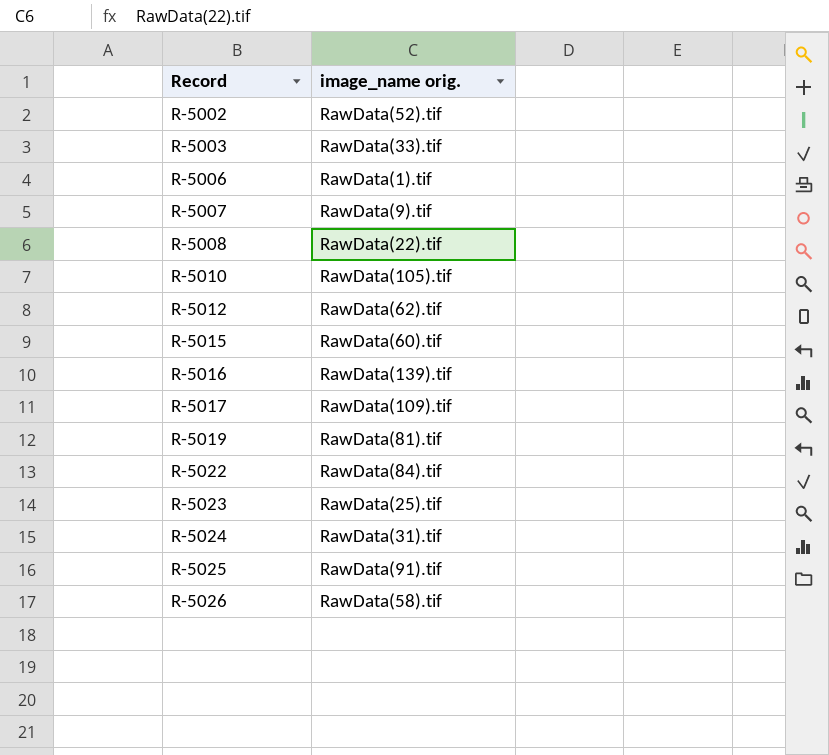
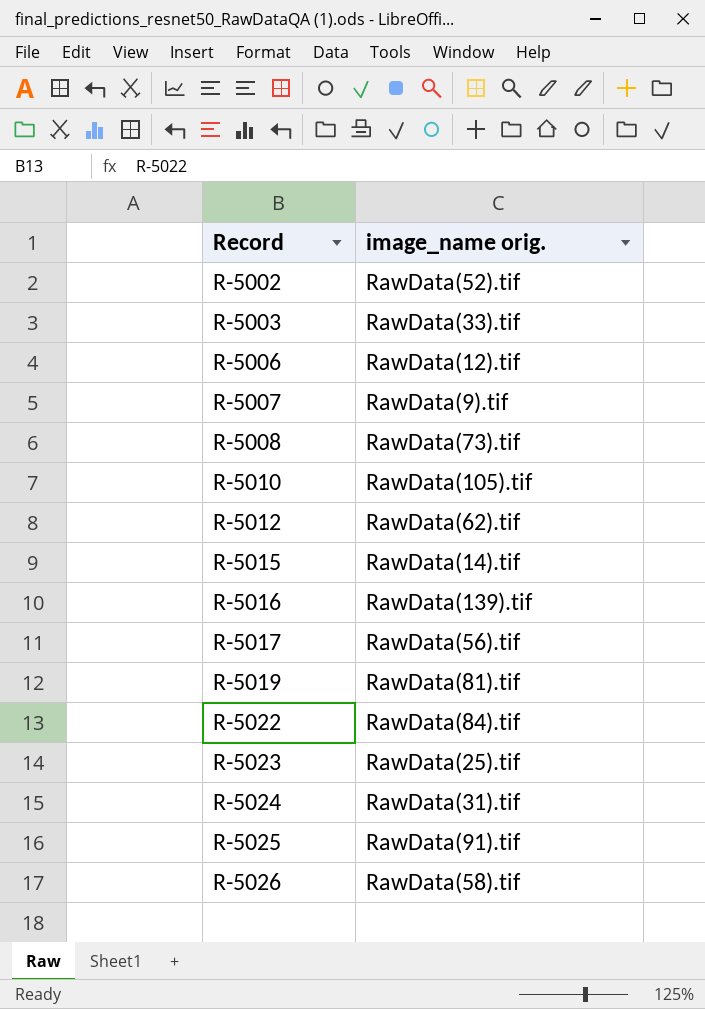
R-5006 | image_name orig.: RawData(1).tif -> RawData(12).tif
R-5008 | image_name orig.: RawData(22).tif -> RawData(73).tif
R-5015 | image_name orig.: RawData(60).tif -> RawData(14).tif
R-5017 | image_name orig.: RawData(109).tif -> RawData(56).tif

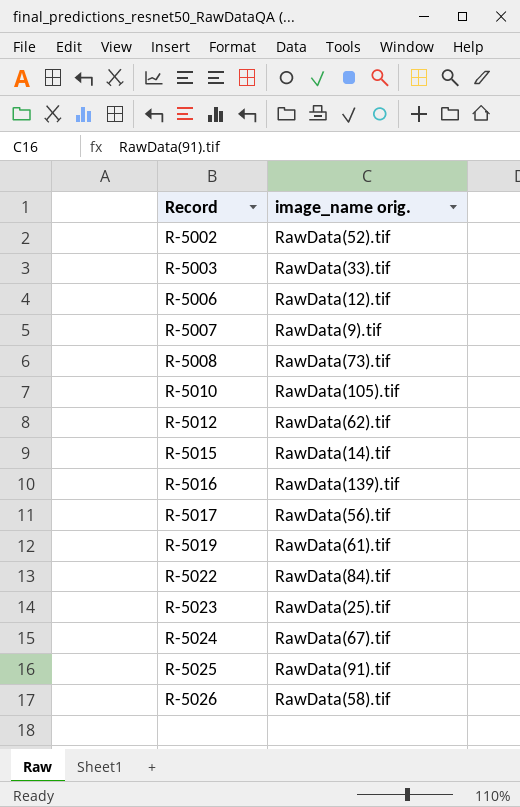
R-5019 | image_name orig.: RawData(81).tif -> RawData(61).tif
R-5024 | image_name orig.: RawData(31).tif -> RawData(67).tif

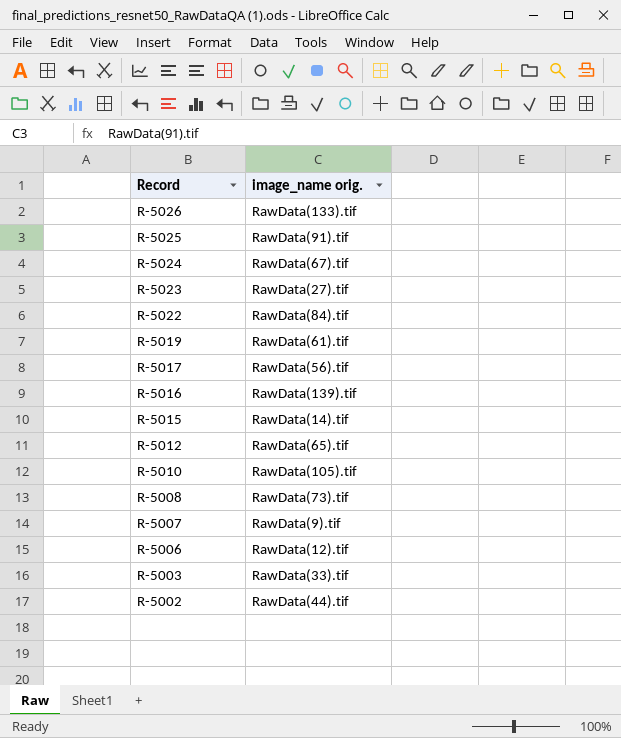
row order: Record ascending -> Record descending
R-5026 | image_name orig.: RawData(58).tif -> RawData(133).tif
R-5023 | image_name orig.: RawData(25).tif -> RawData(27).tif
R-5012 | image_name orig.: RawData(62).tif -> RawData(65).tif
R-5002 | image_name orig.: RawData(52).tif -> RawData(44).tif

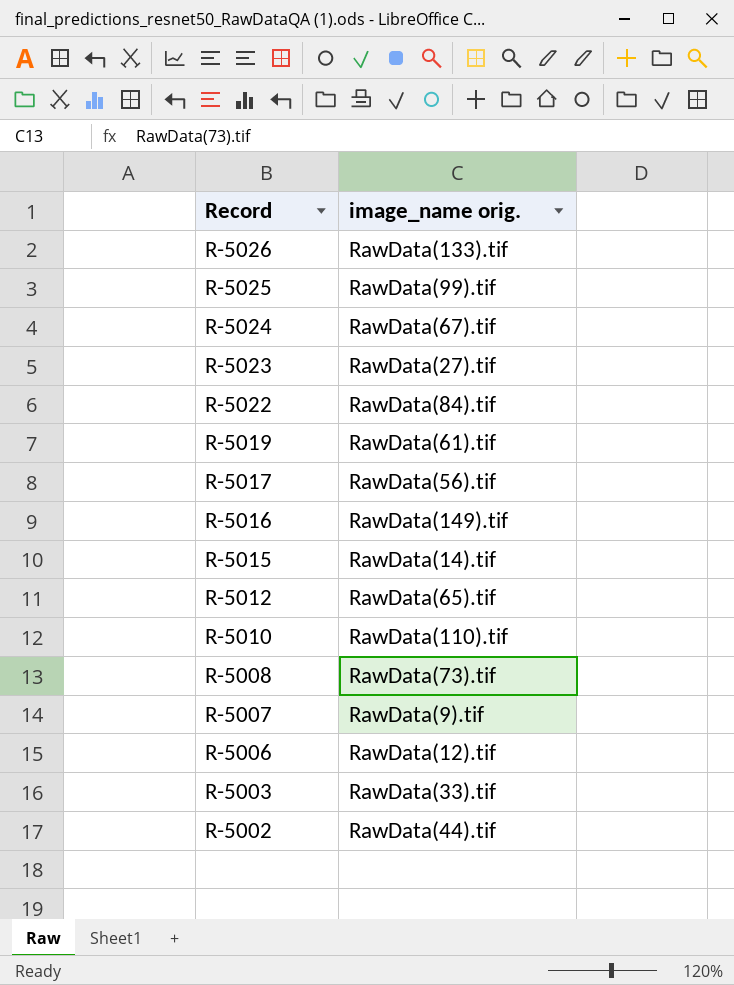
R-5025 | image_name orig.: RawData(91).tif -> RawData(99).tif
R-5016 | image_name orig.: RawData(139).tif -> RawData(149).tif
R-5010 | image_name orig.: RawData(105).tif -> RawData(110).tif

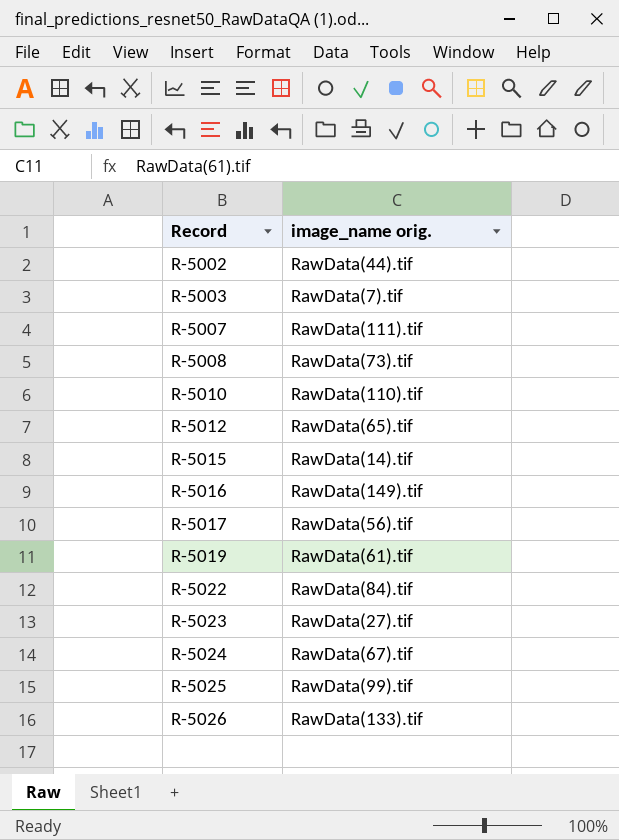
row order: Record descending -> Record ascending
row R-5006: RawData(12).tif -> none
R-5003 | image_name orig.: RawData(33).tif -> RawData(7).tif
R-5007 | image_name orig.: RawData(9).tif -> RawData(111).tif

